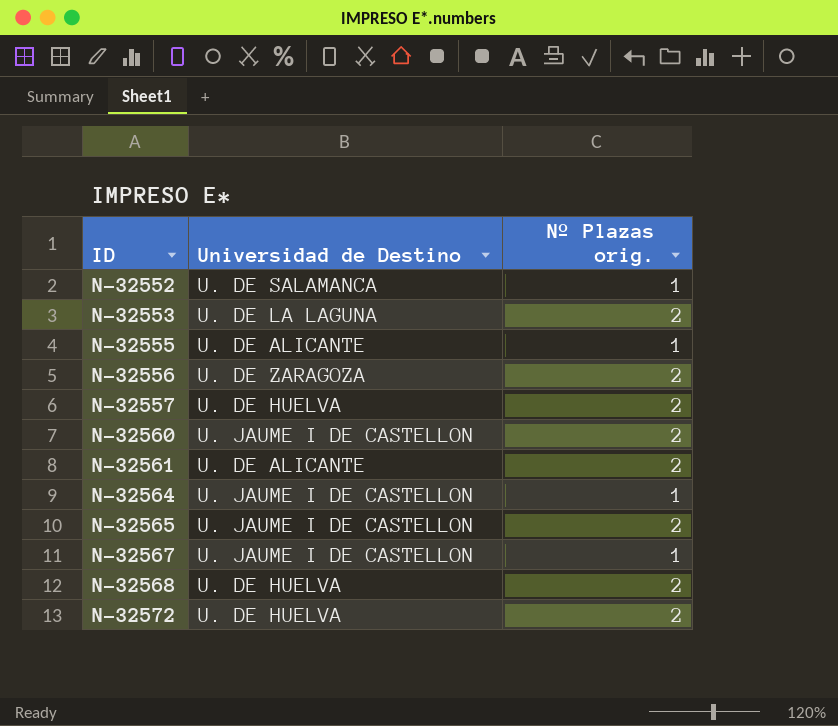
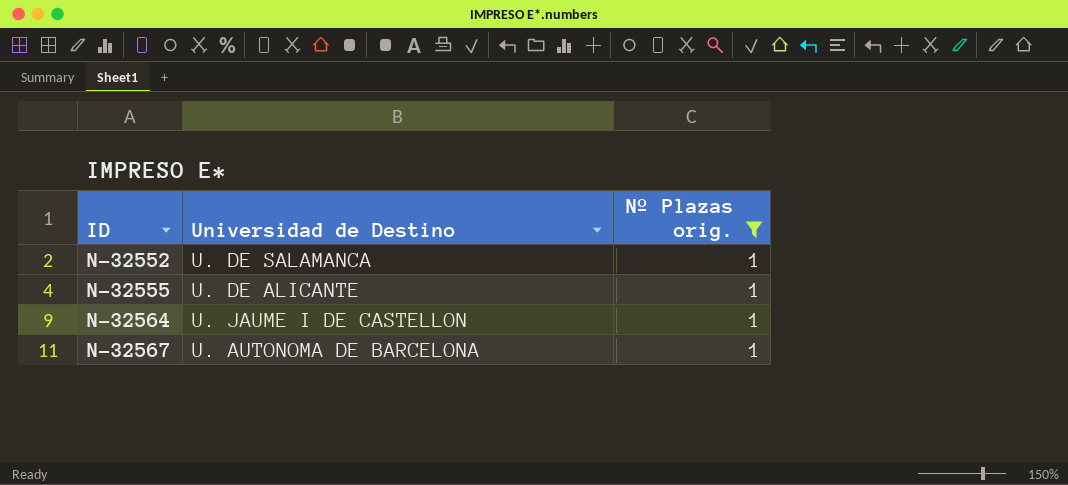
filter: none -> Nº Plazas orig. = 1
N-32567 | Universidad de Destino: U. JAUME I DE CASTELLON -> U. AUTONOMA DE BARCELONA

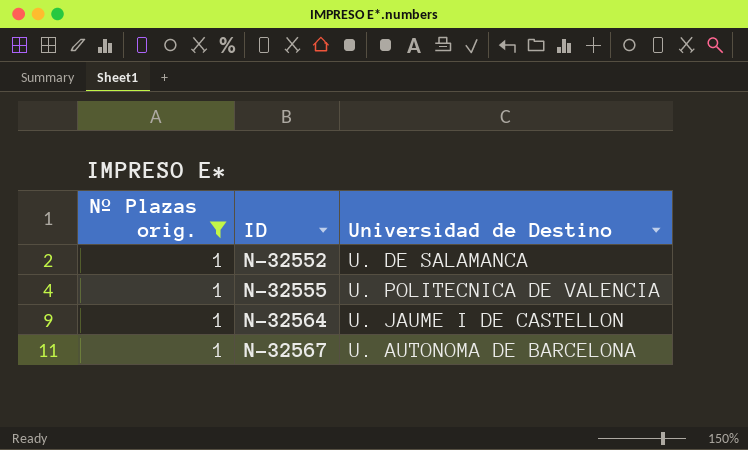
column Nº Plazas orig. | position: 3 -> 1
N-32555 | Universidad de Destino: U. DE ALICANTE -> U. POLITECNICA DE VALENCIA

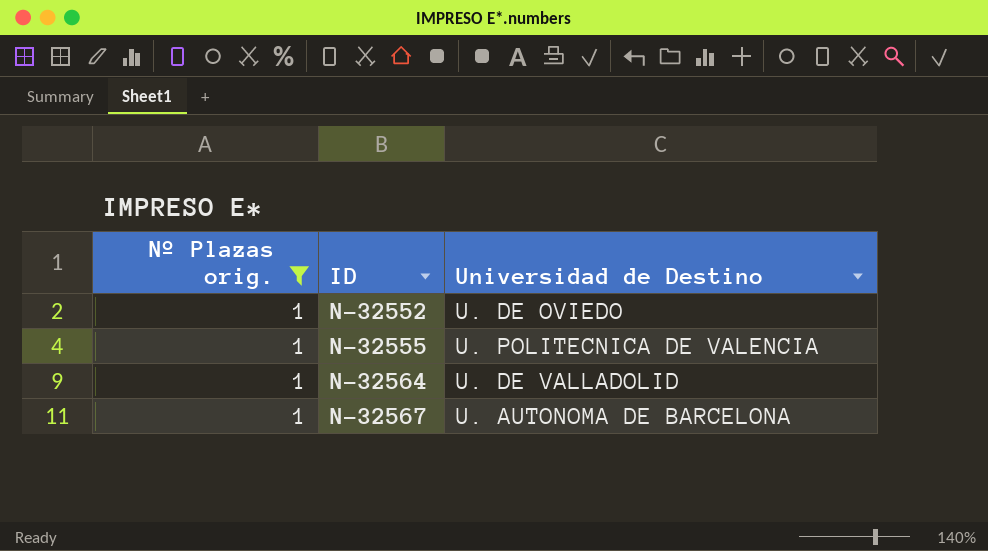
N-32552 | Universidad de Destino: U. DE SALAMANCA -> U. DE OVIEDO
N-32564 | Universidad de Destino: U. JAUME I DE CASTELLON -> U. DE VALLADOLID

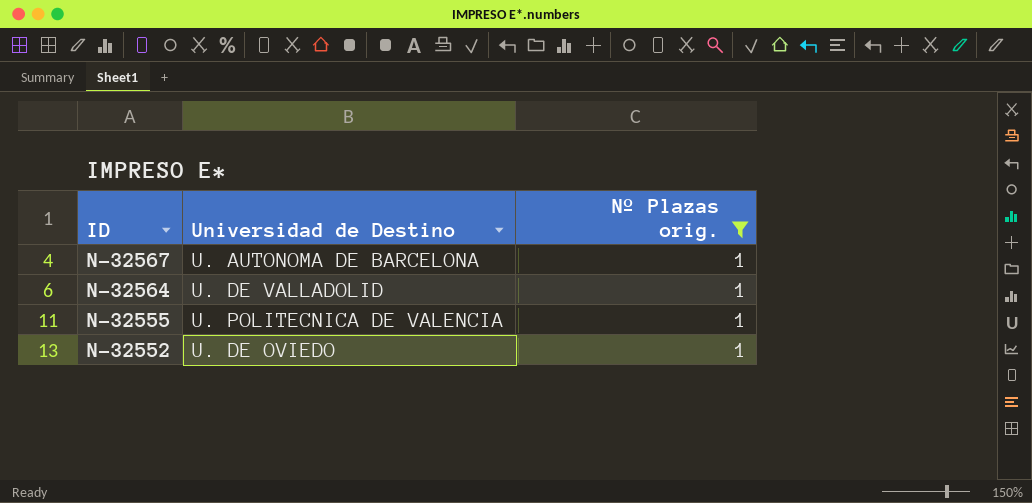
row order: ID ascending -> ID descending
column Nº Plazas orig. | position: 1 -> 3

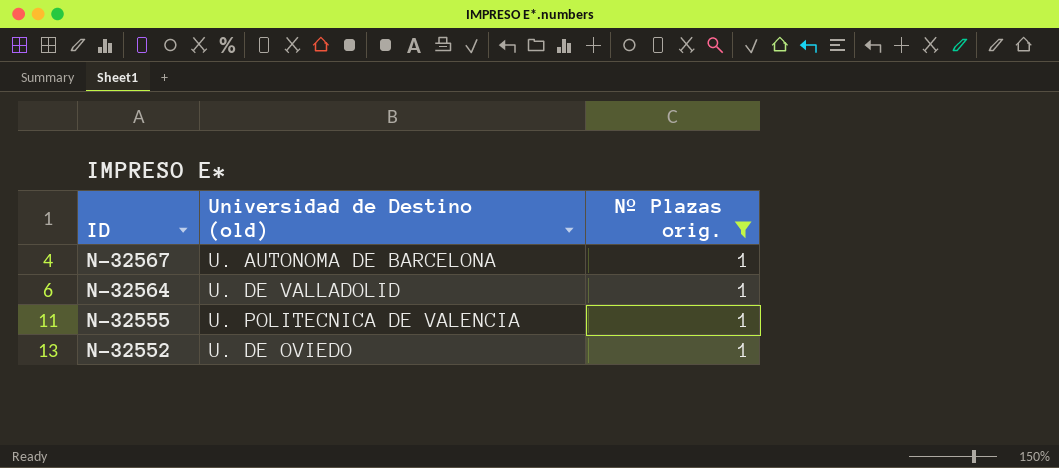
column name: Universidad de Destino -> Universidad de Destino (old)

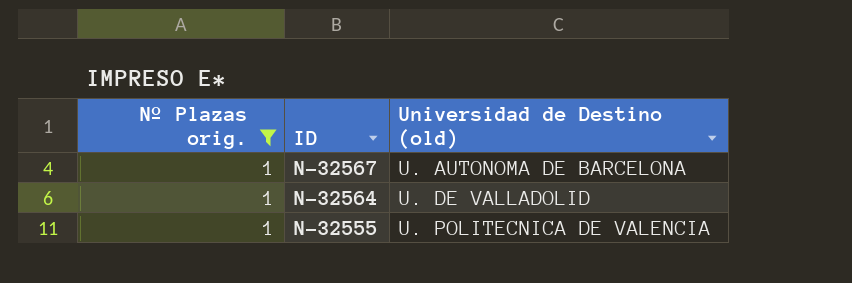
column Nº Plazas orig. | position: 3 -> 1
row N-32552: U. DE OVIEDO | 1 -> none

